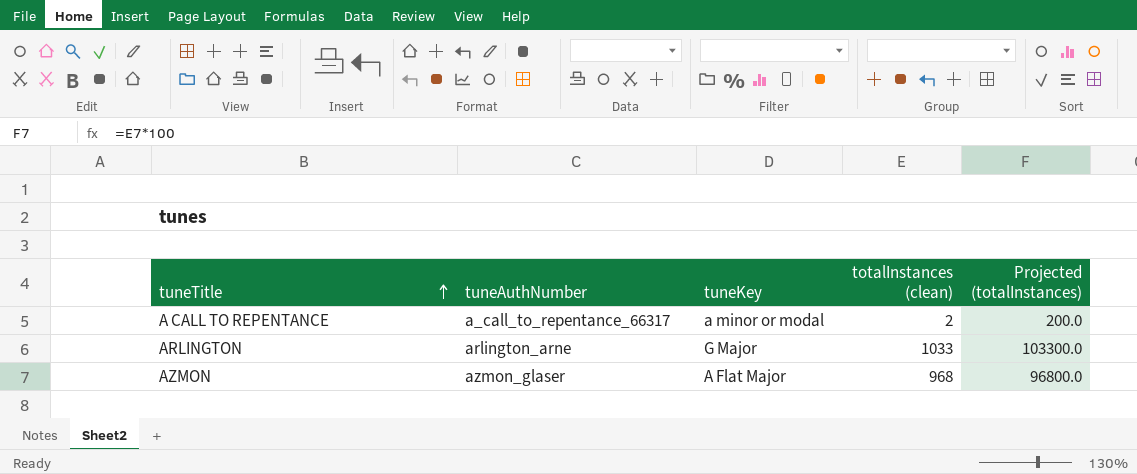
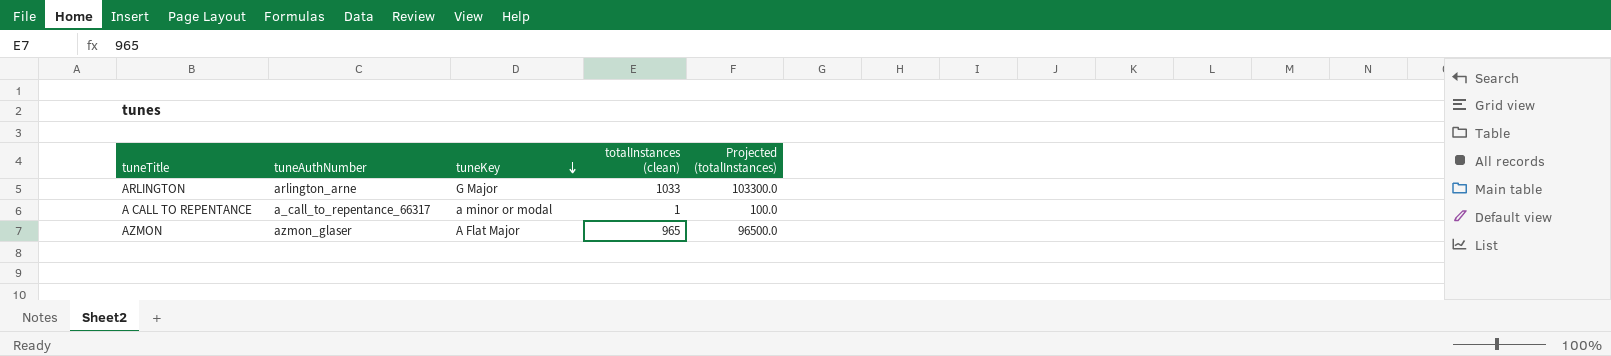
row order: tuneTitle ascending -> tuneKey descending
A CALL TO REPENTANCE | totalInstances (clean): 2 -> 1
A CALL TO REPENTANCE | Projected (totalInstances): 200.0 -> 100.0
AZMON | totalInstances (clean): 968 -> 965
AZMON | Projected (totalInstances): 96800.0 -> 96500.0

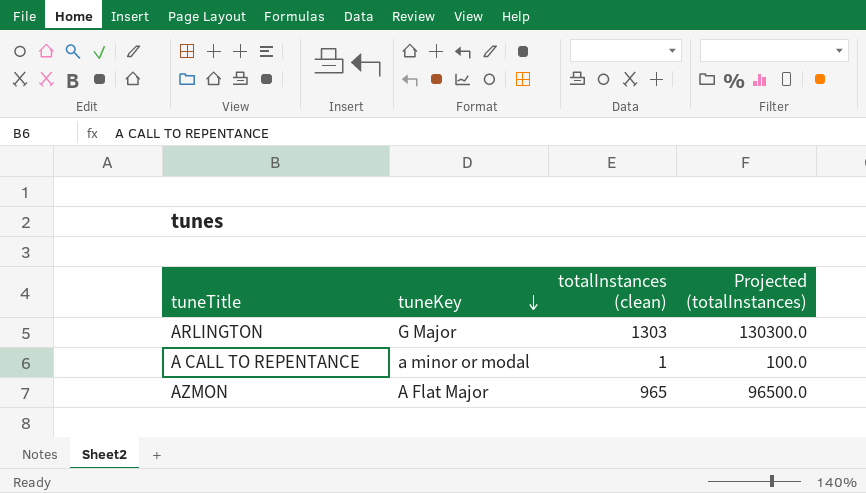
column tuneAuthNumber | position: 2 -> none
ARLINGTON | totalInstances (clean): 1033 -> 1303
ARLINGTON | Projected (totalInstances): 103300.0 -> 130300.0

